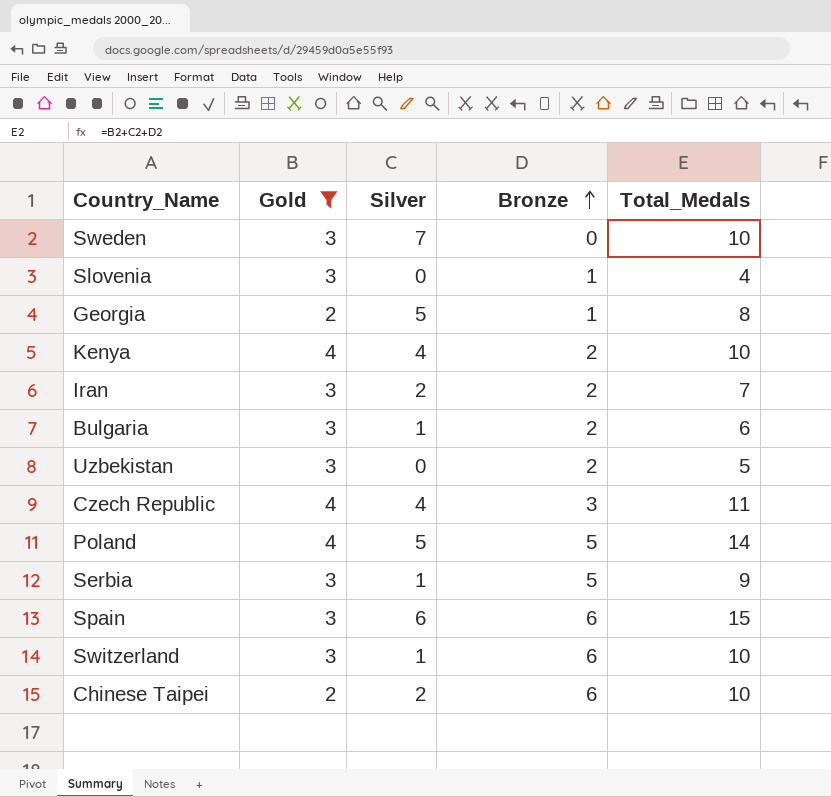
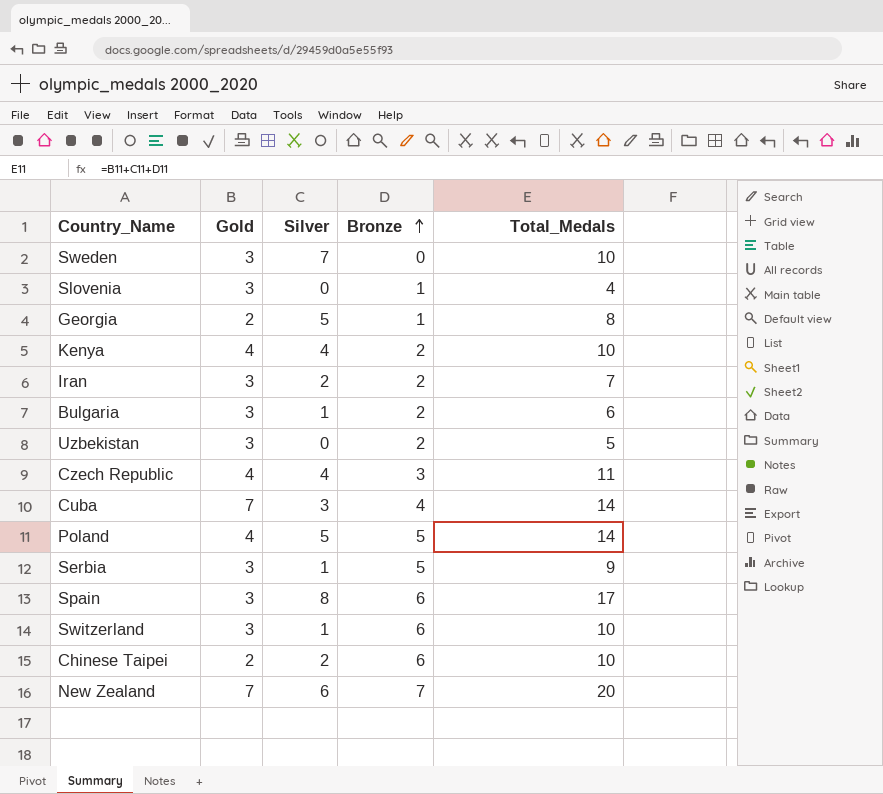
filter: Gold != 7 -> none
Spain | Silver: 6 -> 8
Spain | Total_Medals: 15 -> 17

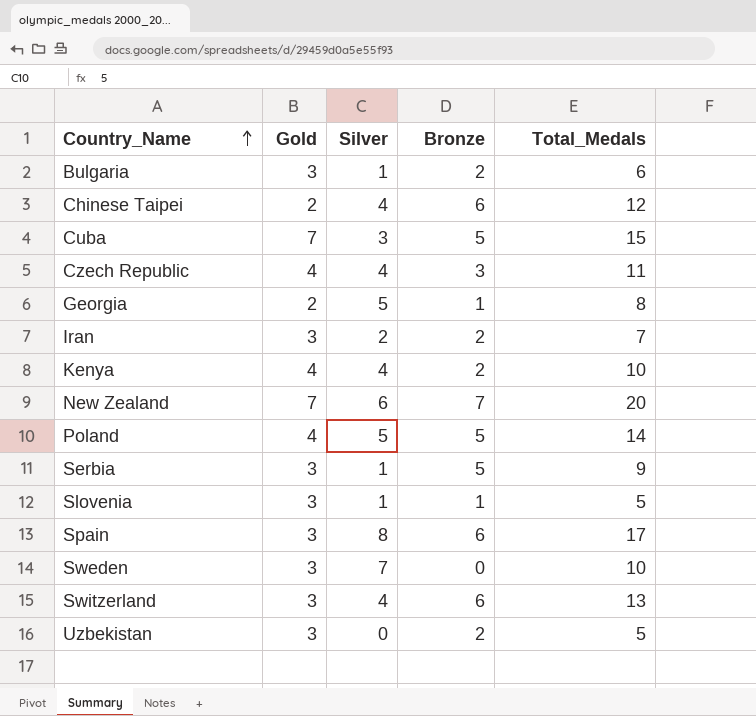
row order: Bronze ascending -> Country_Name ascending
Chinese Taipei | Silver: 2 -> 4
Chinese Taipei | Total_Medals: 10 -> 12
Cuba | Bronze: 4 -> 5
Cuba | Total_Medals: 14 -> 15
Slovenia | Silver: 0 -> 1
Slovenia | Total_Medals: 4 -> 5
Switzerland | Silver: 1 -> 4
Switzerland | Total_Medals: 10 -> 13

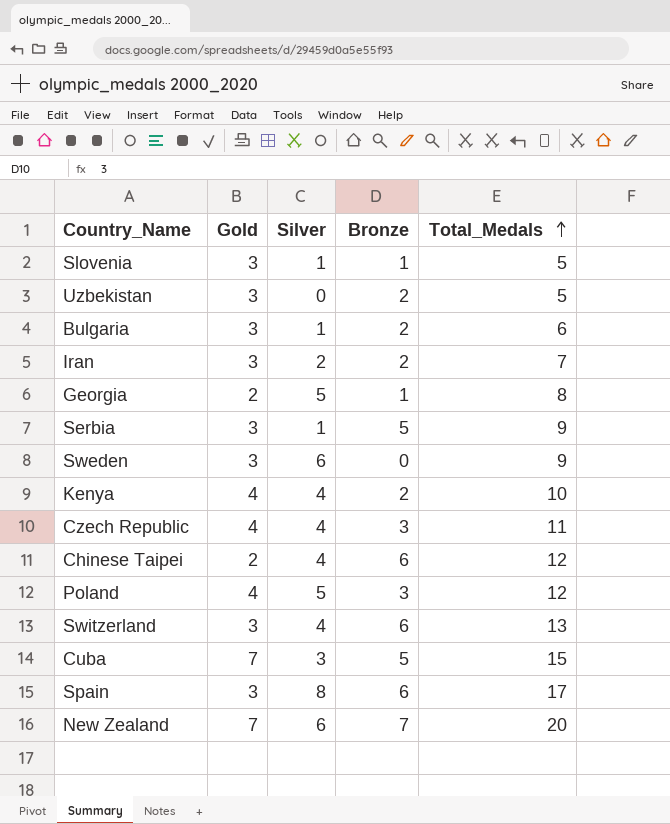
row order: Country_Name ascending -> Total_Medals ascending
Sweden | Silver: 7 -> 6
Sweden | Total_Medals: 10 -> 9
Poland | Bronze: 5 -> 3
Poland | Total_Medals: 14 -> 12

